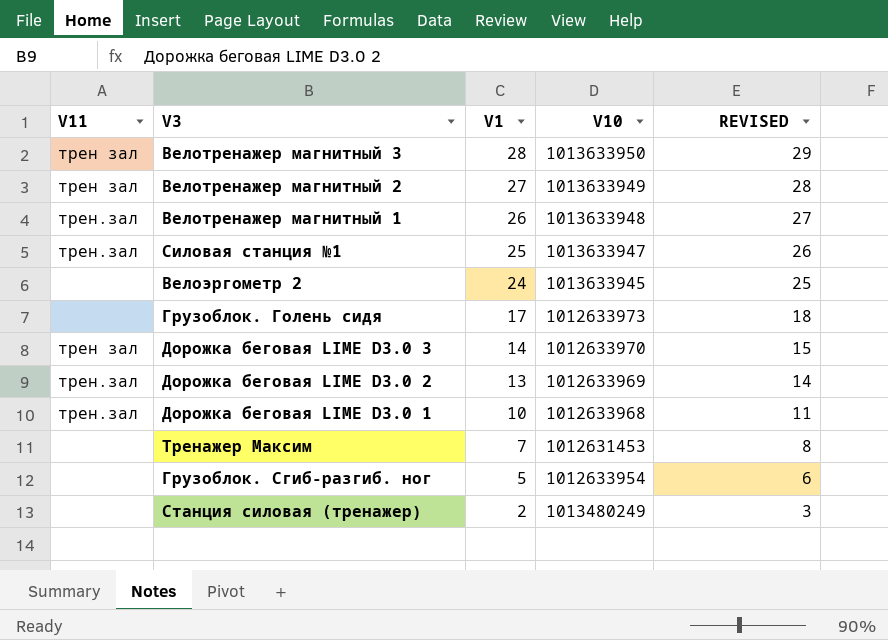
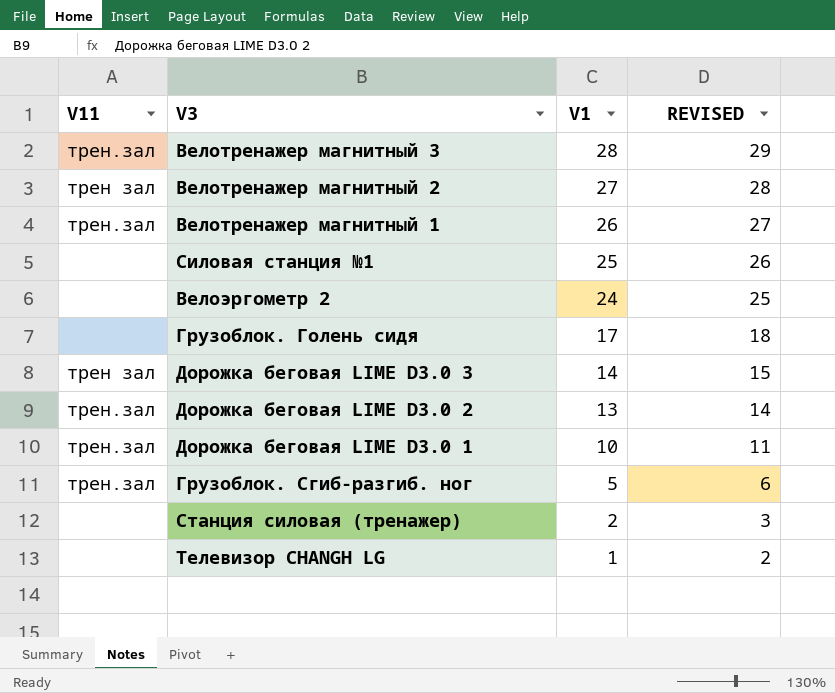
column V10 | position: 4 -> none
row Тренажер Максим: none | 7 | 1012631453 | 8 -> none
Велотренажер магнитный 3 | V11: трен зал -> трен.зал
Силовая станция №1 | V11: трен.зал -> none
Грузоблок. Сгиб-разгиб. ног | V11: none -> трен.зал
row Телевизор CHANGH LG: none -> none | 1 | 2

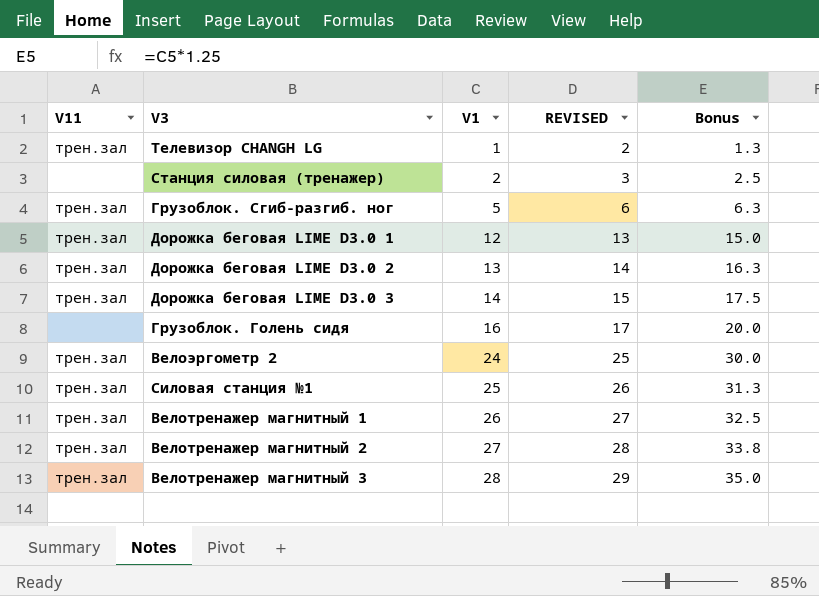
row order: V1 descending -> V1 ascending
column Bonus | formula: none -> [V1] * 1.25
Телевизор CHANGH LG | V11: none -> трен.зал
Дорожка беговая LIME D3.0 1 | V1: 10 -> 12
Дорожка беговая LIME D3.0 1 | REVISED: 11 -> 13
Дорожка беговая LIME D3.0 3 | V11: трен зал -> трен.зал
Грузоблок. Голень сидя | V1: 17 -> 16
Грузоблок. Голень сидя | REVISED: 18 -> 17
Велоэргометр 2 | V11: none -> трен.зал
Силовая станция №1 | V11: none -> трен.зал
Велотренажер магнитный 2 | V11: трен зал -> трен.зал

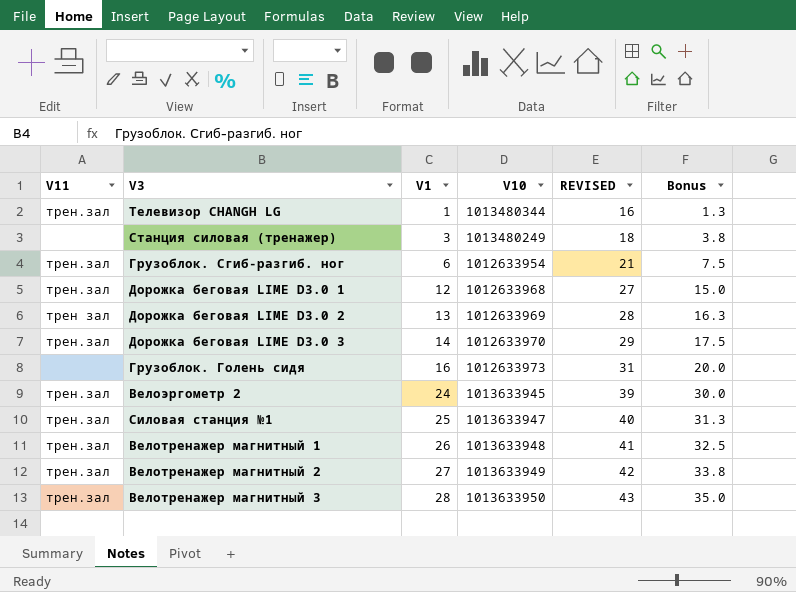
column V10 | position: none -> 4
column REVISED | formula: [V1] + 1 -> [V1] + 15
Станция силовая (тренажер) | V1: 2 -> 3
Станция силовая (тренажер) | Bonus: 2.5 -> 3.8
Грузоблок. Сгиб-разгиб. ног | V1: 5 -> 6
Грузоблок. Сгиб-разгиб. ног | Bonus: 6.3 -> 7.5
Дорожка беговая LIME D3.0 2 | V11: трен.зал -> трен зал

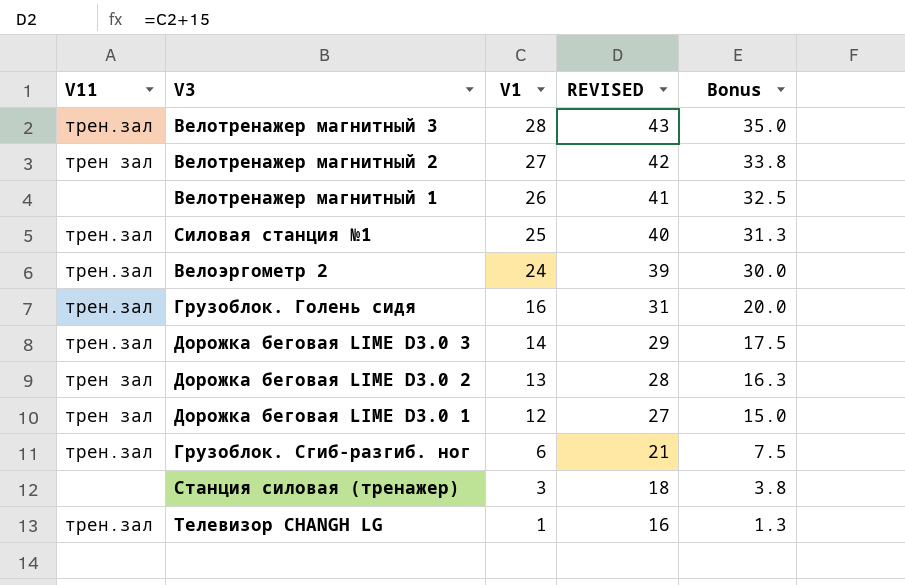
row order: V1 ascending -> V1 descending
column V10 | position: 4 -> none
Велотренажер магнитный 2 | V11: трен.зал -> трен зал
Велотренажер магнитный 1 | V11: трен.зал -> none
Грузоблок. Голень сидя | V11: none -> трен.зал
Дорожка беговая LIME D3.0 1 | V11: трен.зал -> трен зал

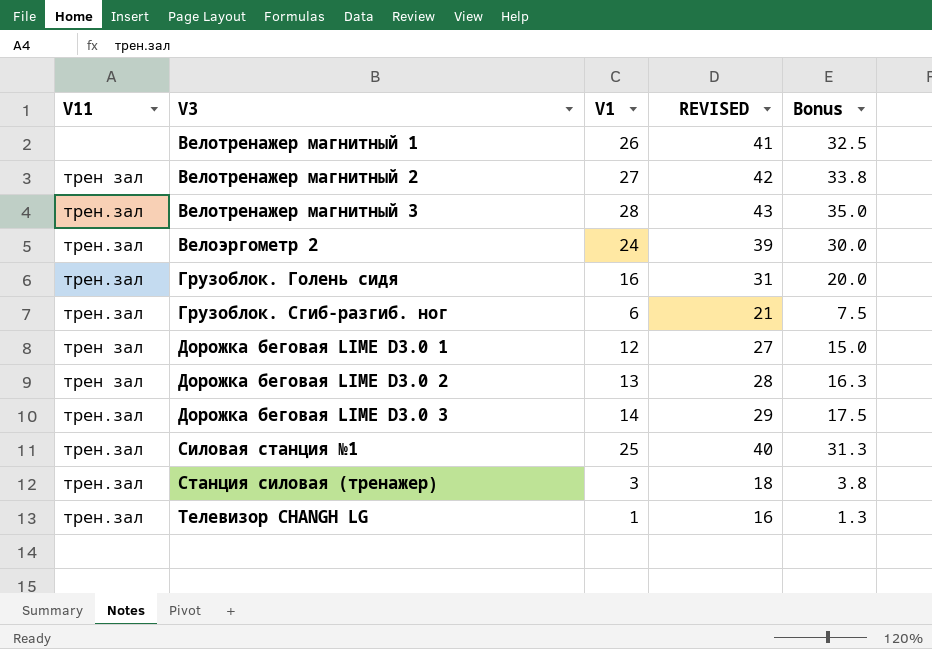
row order: V1 descending -> V3 ascending
Станция силовая (тренажер) | V11: none -> трен.зал

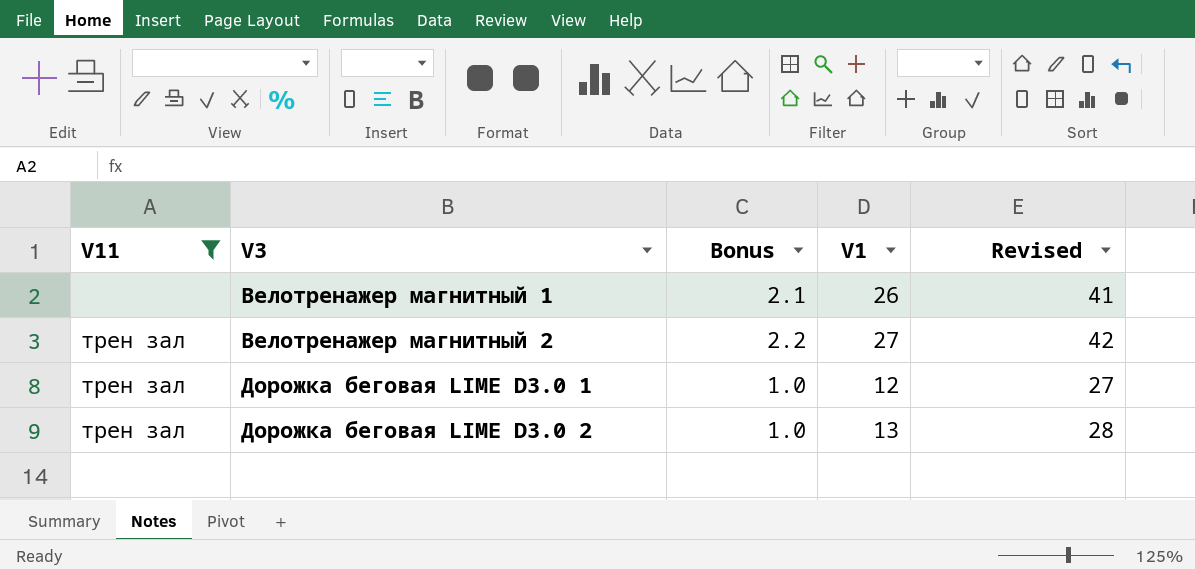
filter: none -> V11 != трен.зал
column Bonus | formula: [V1] * 1.25 -> [V1] * 0.08
column Bonus | position: 5 -> 3
column name: REVISED -> Revised

